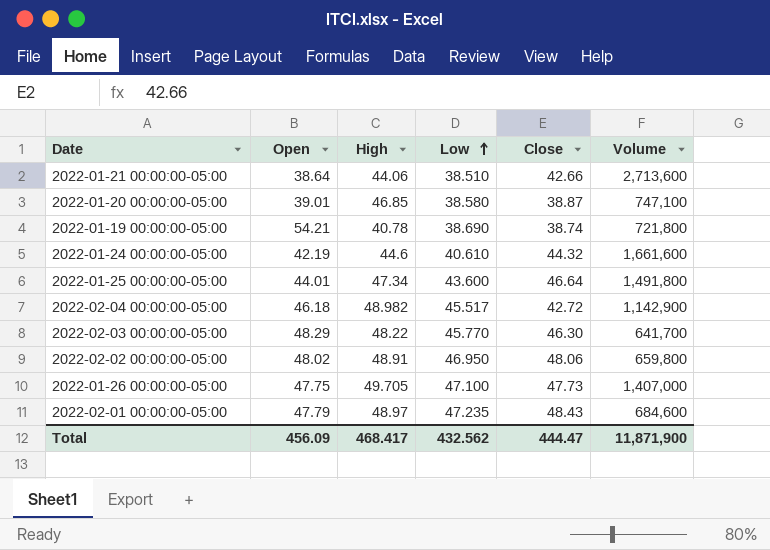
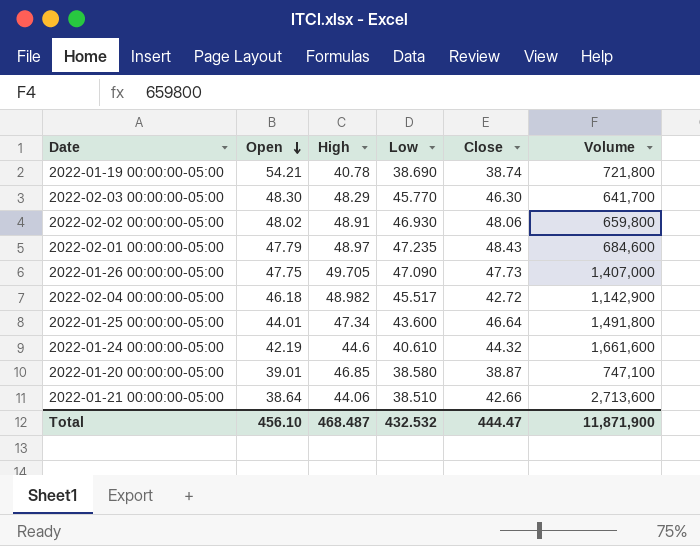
row order: Low ascending -> Open descending
2022-02-03 00:00:00-05:00 | Open: 48.29 -> 48.30
2022-02-03 00:00:00-05:00 | High: 48.22 -> 48.29
2022-02-02 00:00:00-05:00 | Low: 46.950 -> 46.930
2022-01-26 00:00:00-05:00 | Low: 47.100 -> 47.090
Total | Open: 456.09 -> 456.10
Total | High: 468.417 -> 468.487
Total | Low: 432.562 -> 432.532

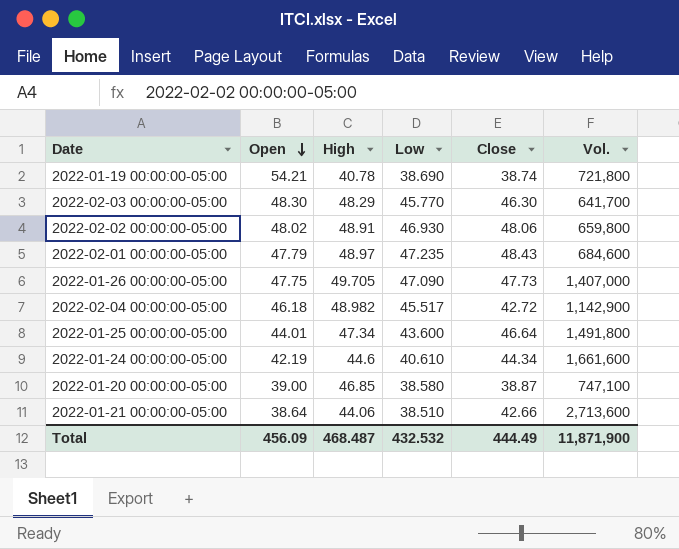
column name: Volume -> Vol.
2022-01-24 00:00:00-05:00 | Close: 44.32 -> 44.34
2022-01-20 00:00:00-05:00 | Open: 39.01 -> 39.00
Total | Open: 456.10 -> 456.09
Total | Close: 444.47 -> 444.49

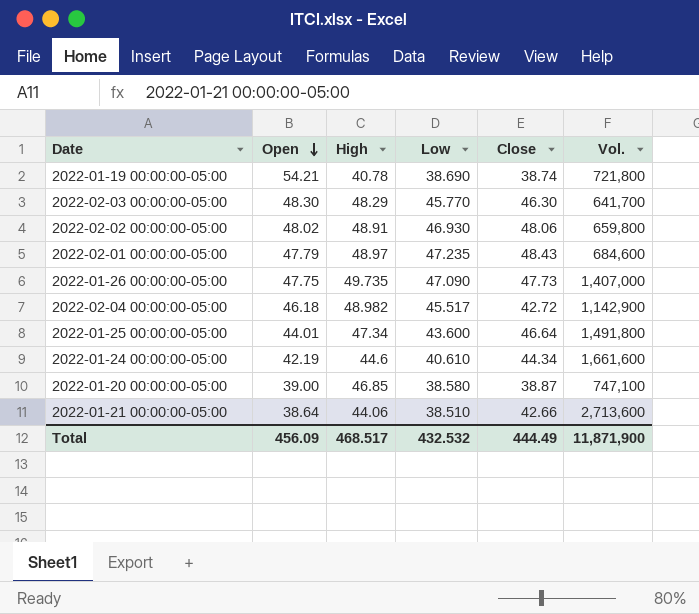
2022-01-26 00:00:00-05:00 | High: 49.705 -> 49.735
Total | High: 468.487 -> 468.517

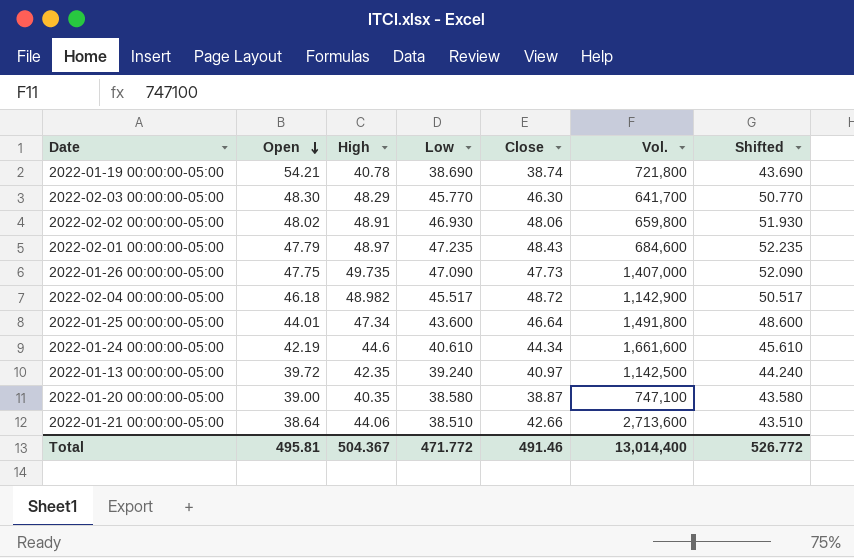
column Shifted | formula: none -> [Low] + 5
2022-02-04 00:00:00-05:00 | Close: 42.72 -> 48.72
row 2022-01-13 00:00:00-05:00: none -> 39.72 | 42.35 | 39.240 | 40.97 | 1,142,500 | 44.240
2022-01-20 00:00:00-05:00 | High: 46.85 -> 40.35
Total | Open: 456.09 -> 495.81
Total | High: 468.517 -> 504.367
Total | Low: 432.532 -> 471.772
Total | Close: 444.49 -> 491.46
Total | Vol.: 11,871,900 -> 13,014,400

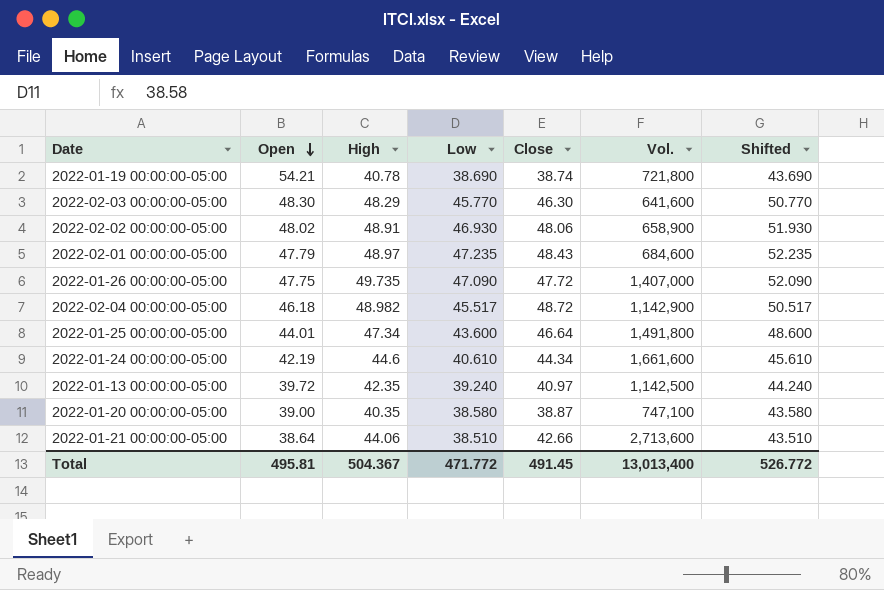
2022-02-03 00:00:00-05:00 | Vol.: 641,700 -> 641,600
2022-02-02 00:00:00-05:00 | Vol.: 659,800 -> 658,900
2022-01-26 00:00:00-05:00 | Close: 47.73 -> 47.72
Total | Close: 491.46 -> 491.45
Total | Vol.: 13,014,400 -> 13,013,400

